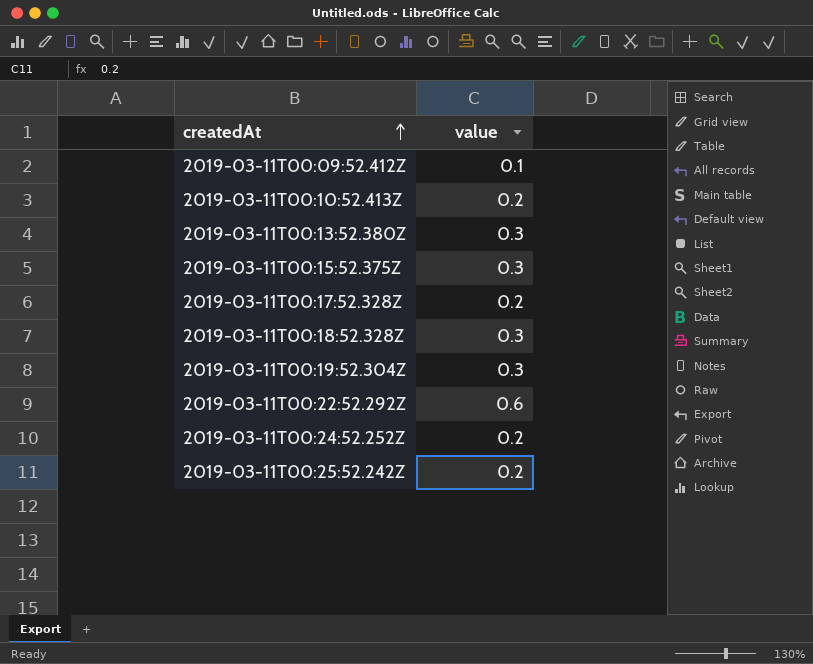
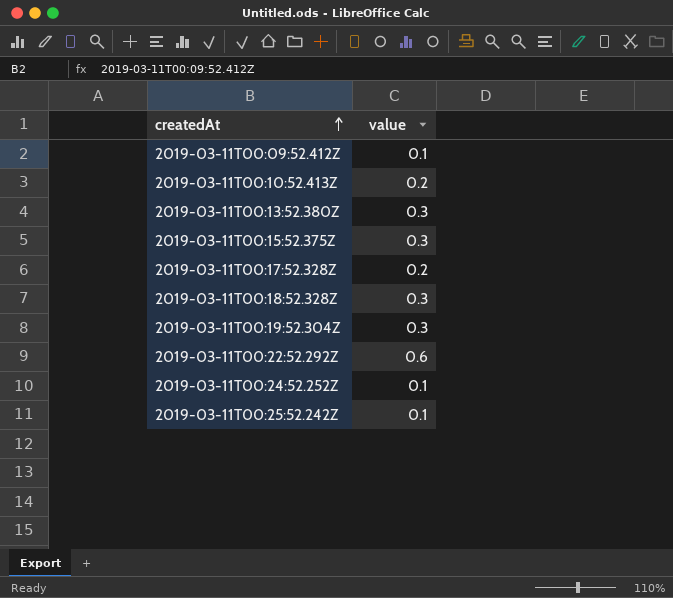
2019-03-11T00:24:52.252Z | value: 0.2 -> 0.1
2019-03-11T00:25:52.242Z | value: 0.2 -> 0.1

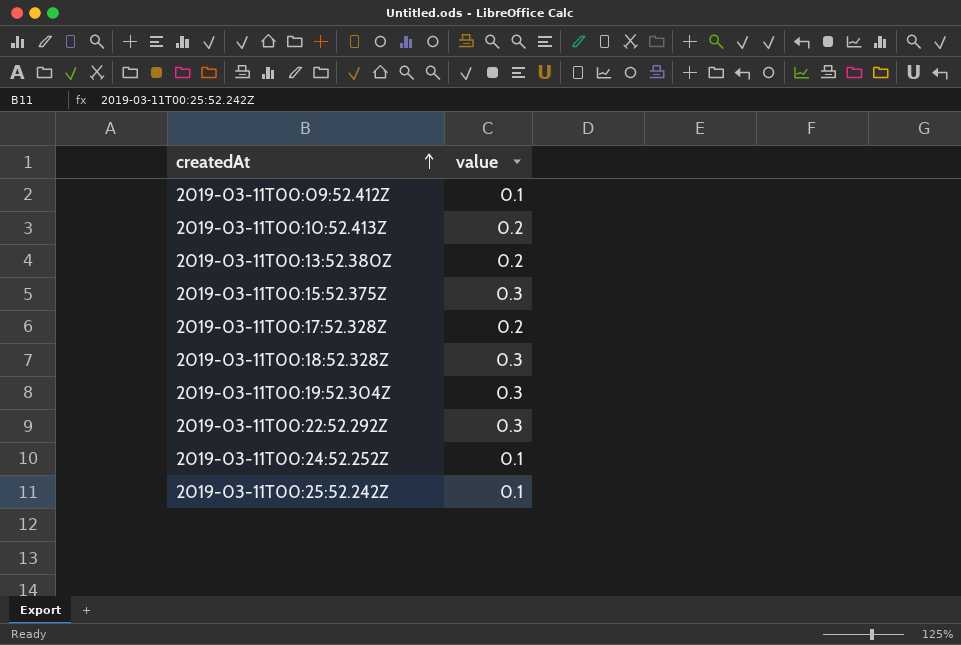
2019-03-11T00:13:52.380Z | value: 0.3 -> 0.2
2019-03-11T00:22:52.292Z | value: 0.6 -> 0.3

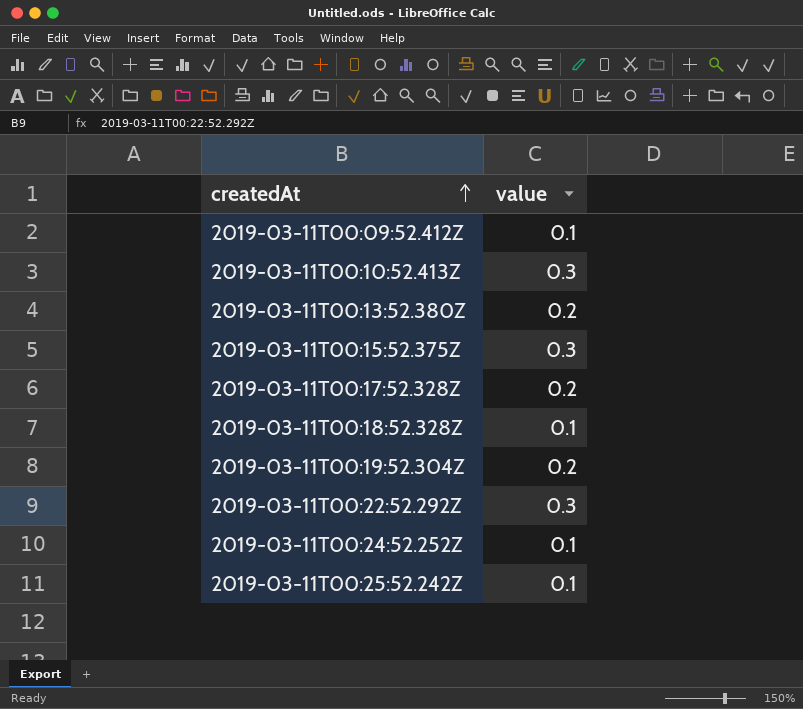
2019-03-11T00:10:52.413Z | value: 0.2 -> 0.3
2019-03-11T00:18:52.328Z | value: 0.3 -> 0.1
2019-03-11T00:19:52.304Z | value: 0.3 -> 0.2

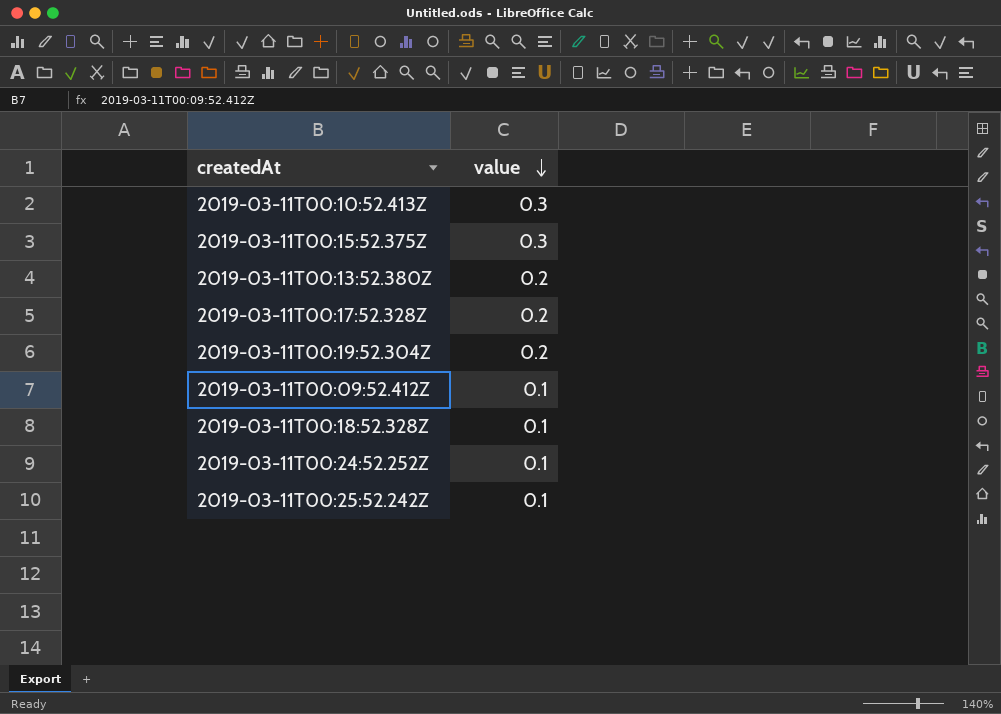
row order: createdAt ascending -> value descending
row 2019-03-11T00:22:52.292Z: 0.3 -> none

